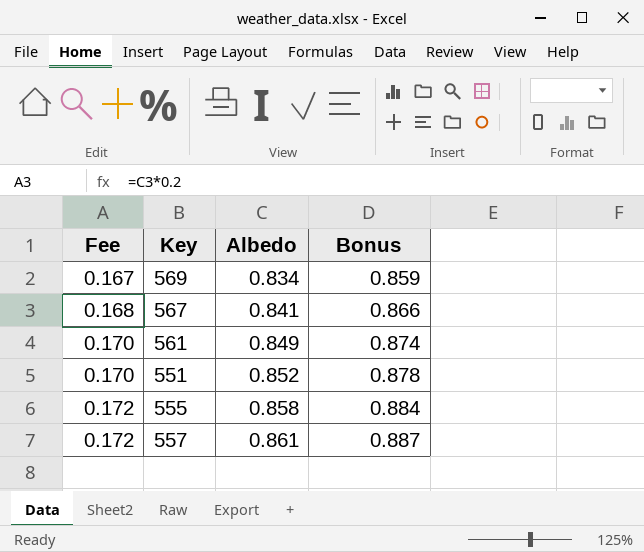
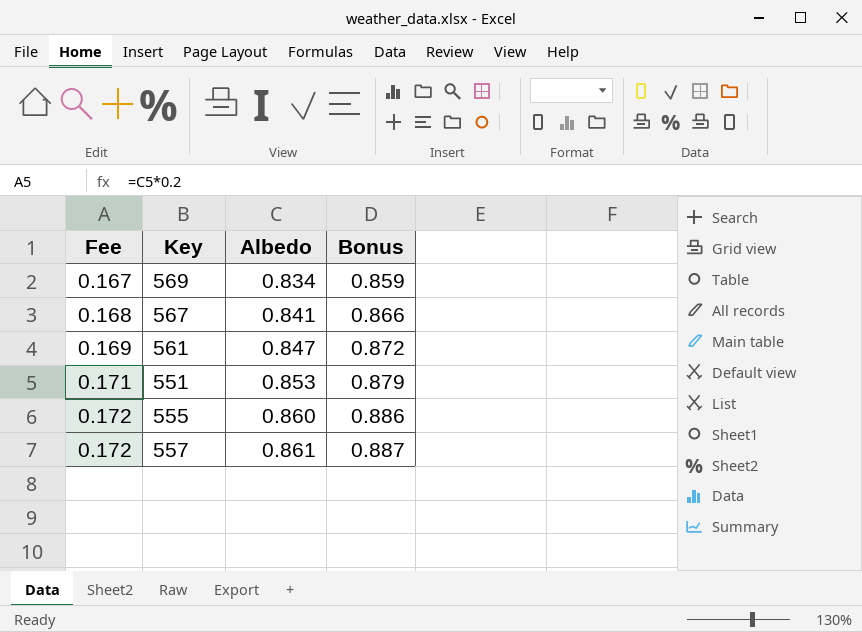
561 | Fee: 0.170 -> 0.169
561 | Albedo: 0.849 -> 0.847
561 | Bonus: 0.874 -> 0.872
551 | Fee: 0.170 -> 0.171
551 | Albedo: 0.852 -> 0.853
551 | Bonus: 0.878 -> 0.879
555 | Albedo: 0.858 -> 0.860
555 | Bonus: 0.884 -> 0.886

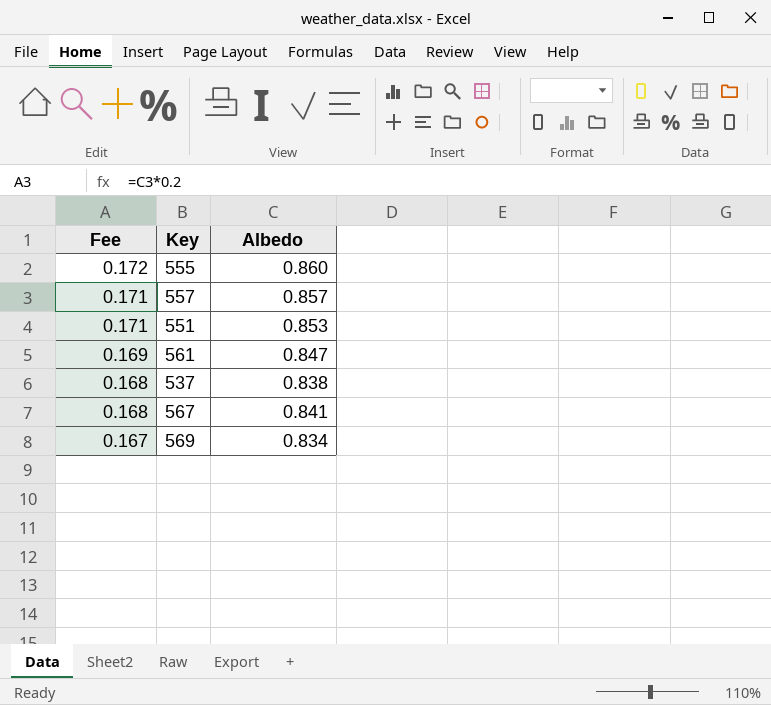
row order: Fee ascending -> Fee descending
column Bonus | formula: [Albedo] * 1.03 -> none
557 | Fee: 0.172 -> 0.171
557 | Albedo: 0.861 -> 0.857
row 537: none -> 0.168 | 0.838

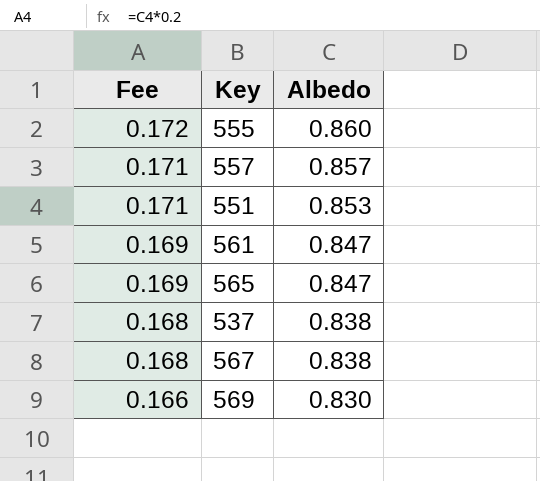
row 565: none -> 0.169 | 0.847
567 | Albedo: 0.841 -> 0.838
569 | Fee: 0.167 -> 0.166
569 | Albedo: 0.834 -> 0.830

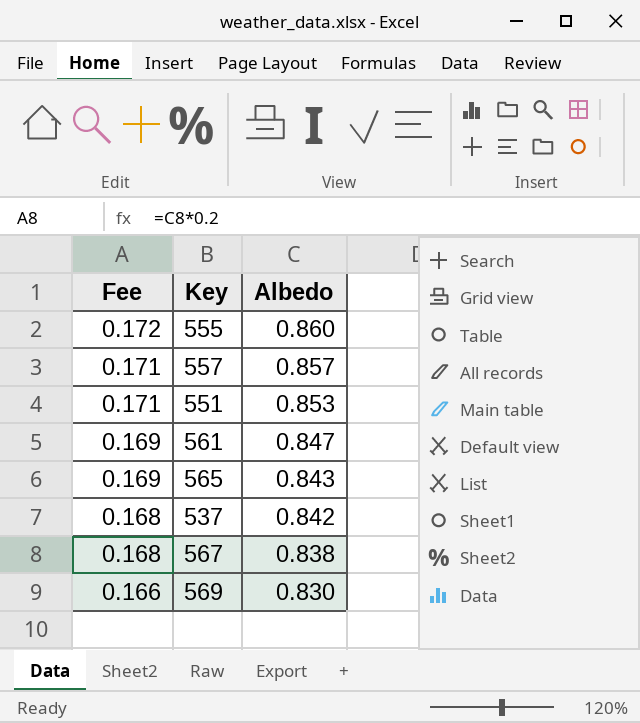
565 | Albedo: 0.847 -> 0.843
537 | Albedo: 0.838 -> 0.842

